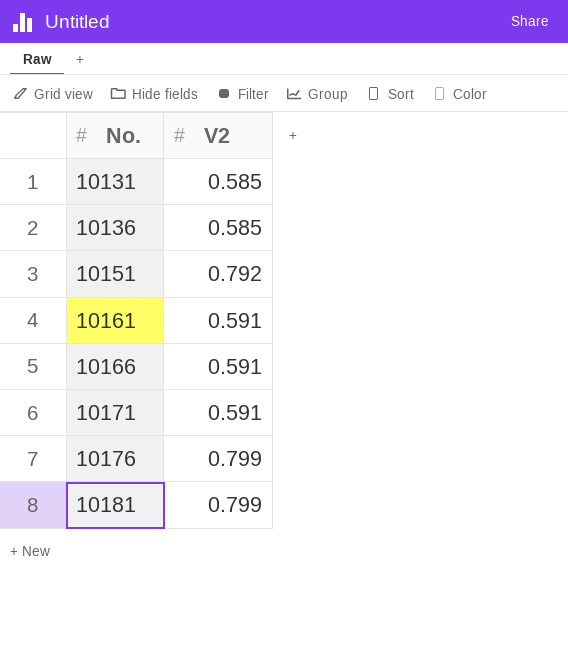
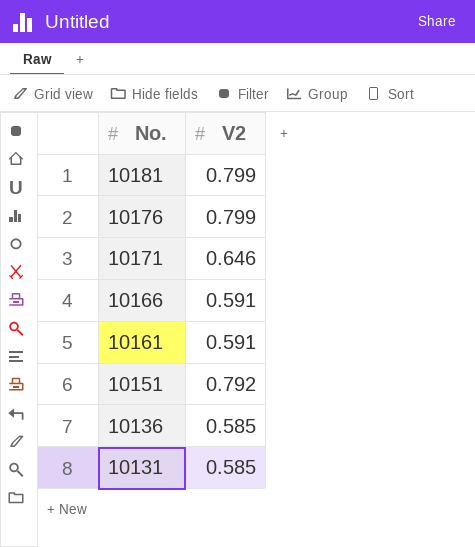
row order: No. ascending -> No. descending
10171 | V2: 0.591 -> 0.646

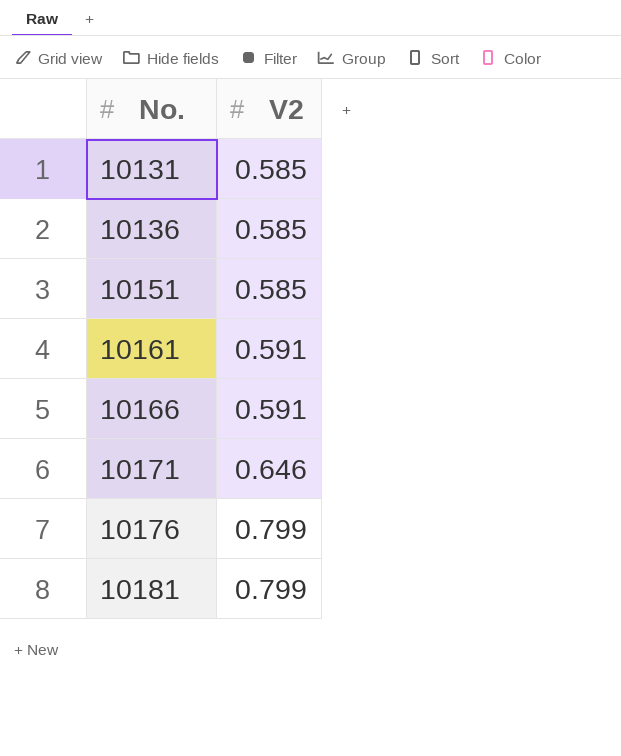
row order: No. descending -> No. ascending
10151 | V2: 0.792 -> 0.585

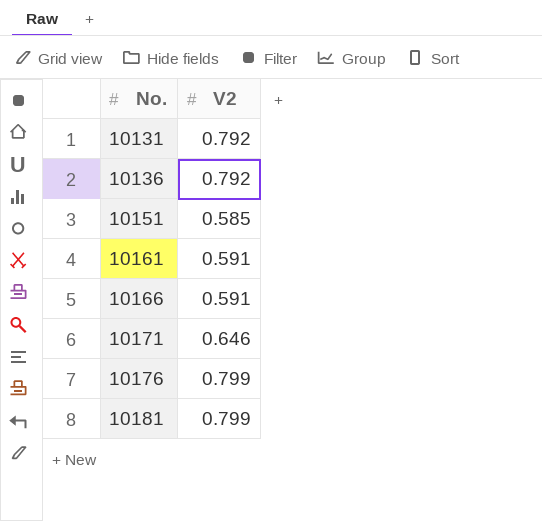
10131 | V2: 0.585 -> 0.792
10136 | V2: 0.585 -> 0.792

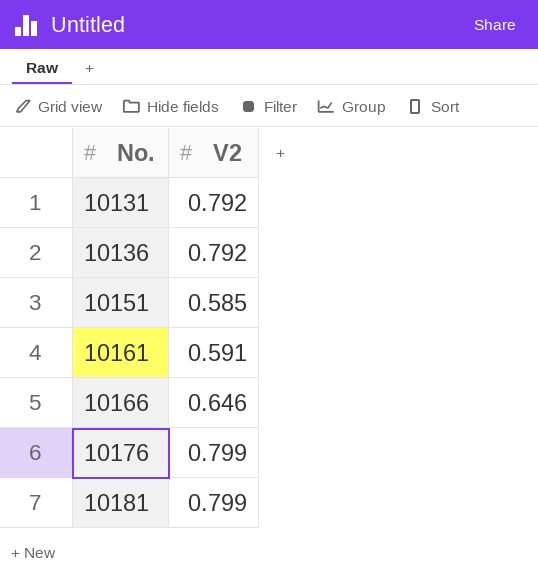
row 10171: 0.646 -> none
10166 | V2: 0.591 -> 0.646

